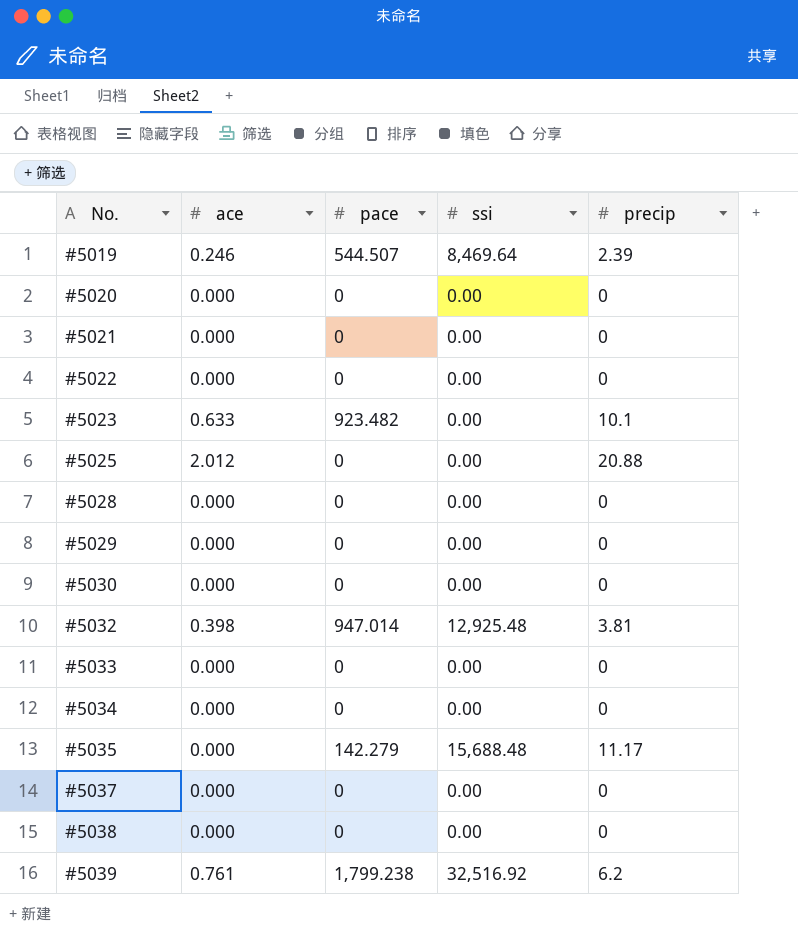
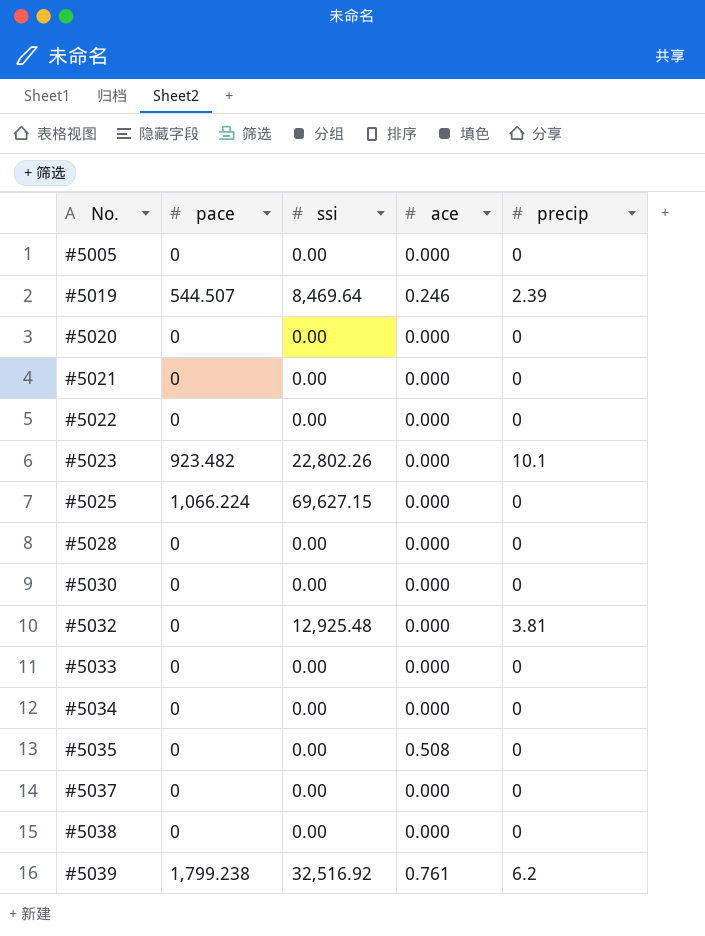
column ace | position: 2 -> 4
row #5029: 0.000 | 0 | 0.00 | 0 -> none
row #5005: none -> 0 | 0.00 | 0.000 | 0
#5023 | ssi: 0.00 -> 22,802.26
#5023 | ace: 0.633 -> 0.000
#5025 | pace: 0 -> 1,066.224
#5025 | ssi: 0.00 -> 69,627.15
#5025 | ace: 2.012 -> 0.000
#5025 | precip: 20.88 -> 0
#5032 | pace: 947.014 -> 0
#5032 | ace: 0.398 -> 0.000
#5035 | pace: 142.279 -> 0
#5035 | ssi: 15,688.48 -> 0.00
#5035 | ace: 0.000 -> 0.508
#5035 | precip: 11.17 -> 0

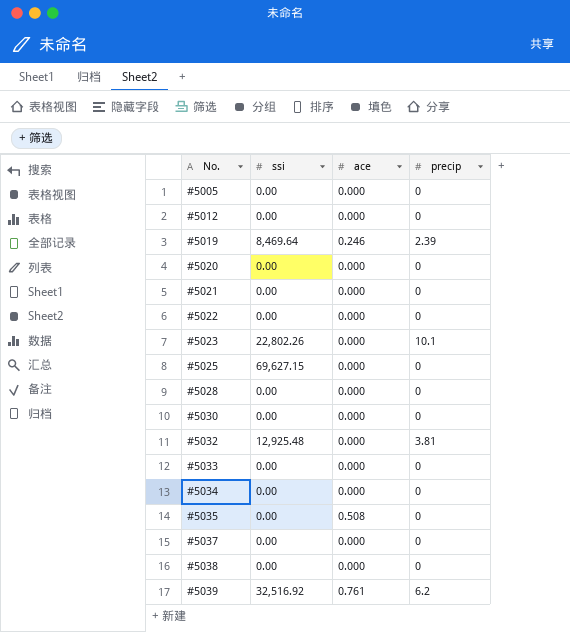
column pace | position: 2 -> none
row #5012: none -> 0.00 | 0.000 | 0

